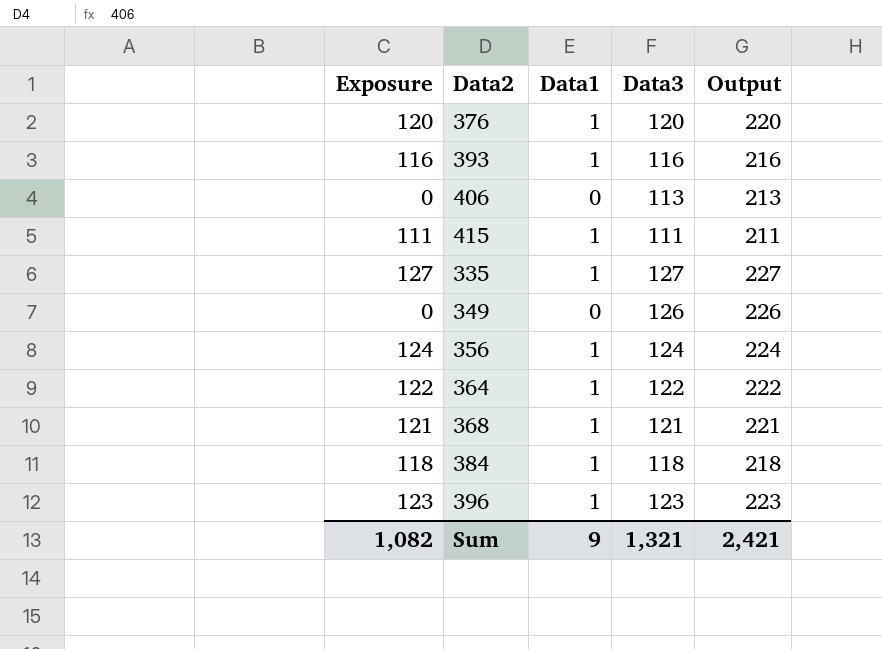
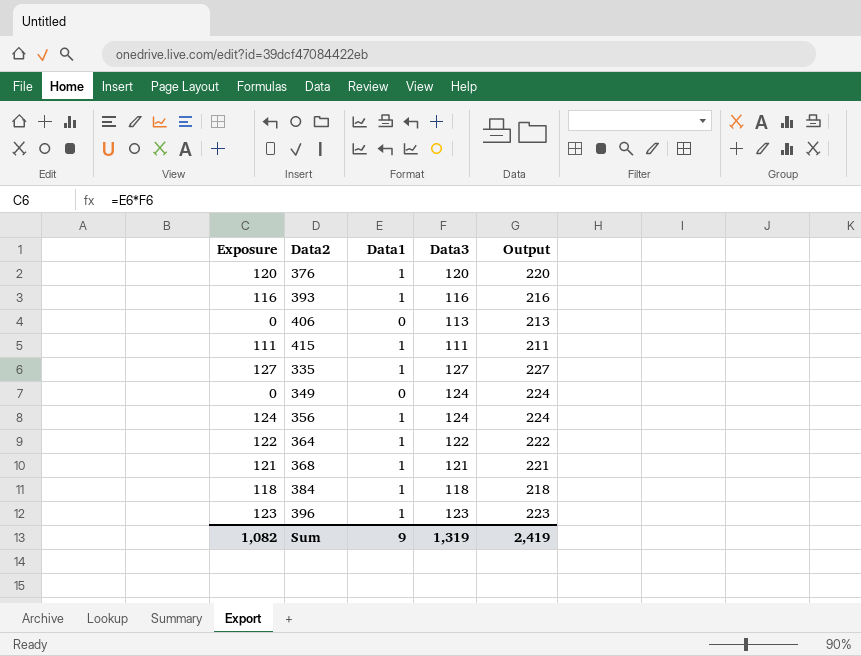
349 | Data3: 126 -> 124
349 | Output: 226 -> 224
Sum | Data3: 1,321 -> 1,319
Sum | Output: 2,421 -> 2,419

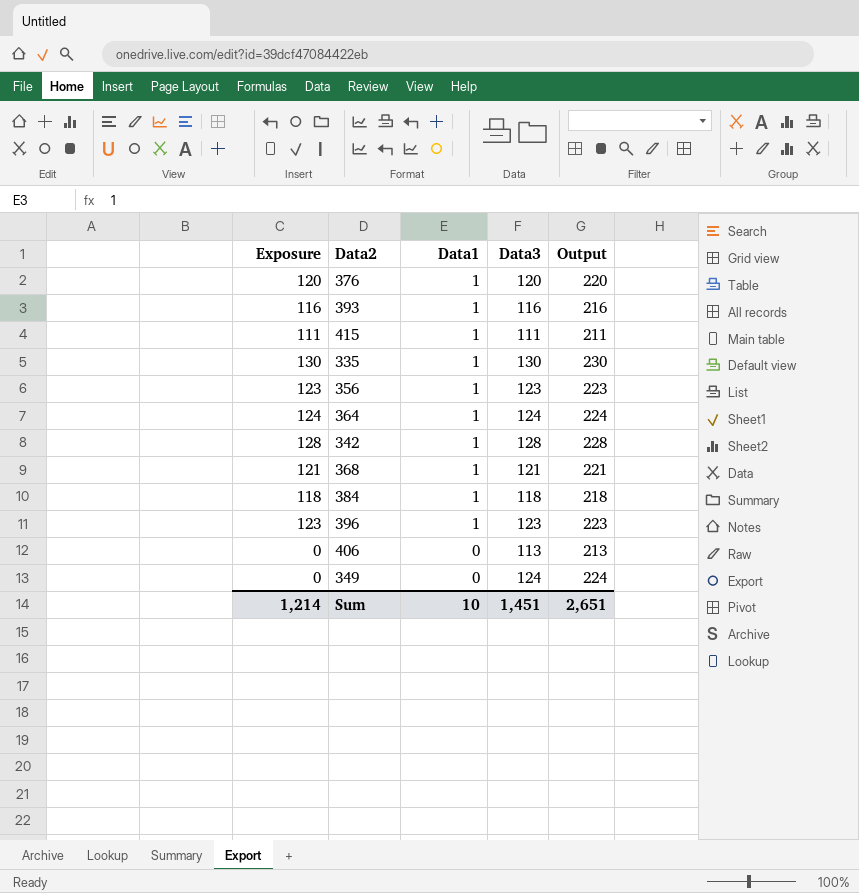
row order: none -> Data1 descending
335 | Exposure: 127 -> 130
335 | Data3: 127 -> 130
335 | Output: 227 -> 230
356 | Exposure: 124 -> 123
356 | Data3: 124 -> 123
356 | Output: 224 -> 223
364 | Exposure: 122 -> 124
364 | Data3: 122 -> 124
364 | Output: 222 -> 224
row 342: none -> 128 | 1 | 128 | 228
Sum | Exposure: 1,082 -> 1,214
Sum | Data1: 9 -> 10
Sum | Data3: 1,319 -> 1,451
Sum | Output: 2,419 -> 2,651

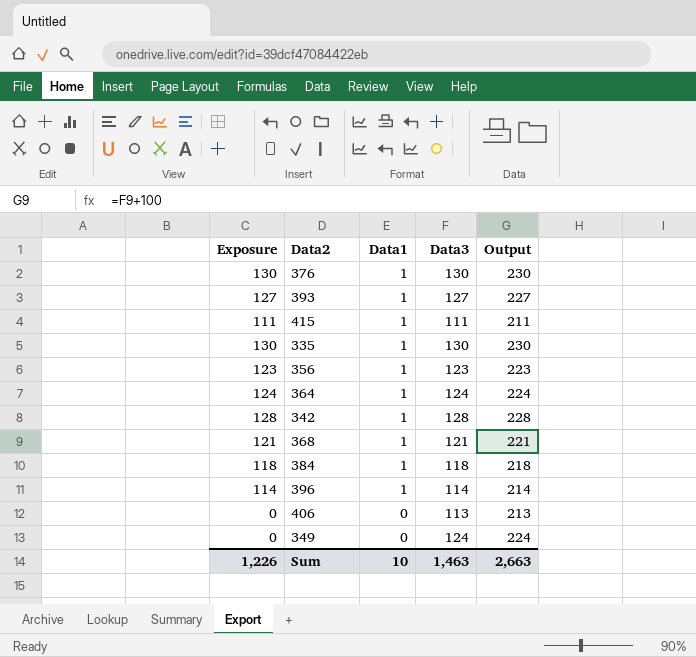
376 | Exposure: 120 -> 130
376 | Data3: 120 -> 130
376 | Output: 220 -> 230
393 | Exposure: 116 -> 127
393 | Data3: 116 -> 127
393 | Output: 216 -> 227
396 | Exposure: 123 -> 114
396 | Data3: 123 -> 114
396 | Output: 223 -> 214
Sum | Exposure: 1,214 -> 1,226
Sum | Data3: 1,451 -> 1,463
Sum | Output: 2,651 -> 2,663

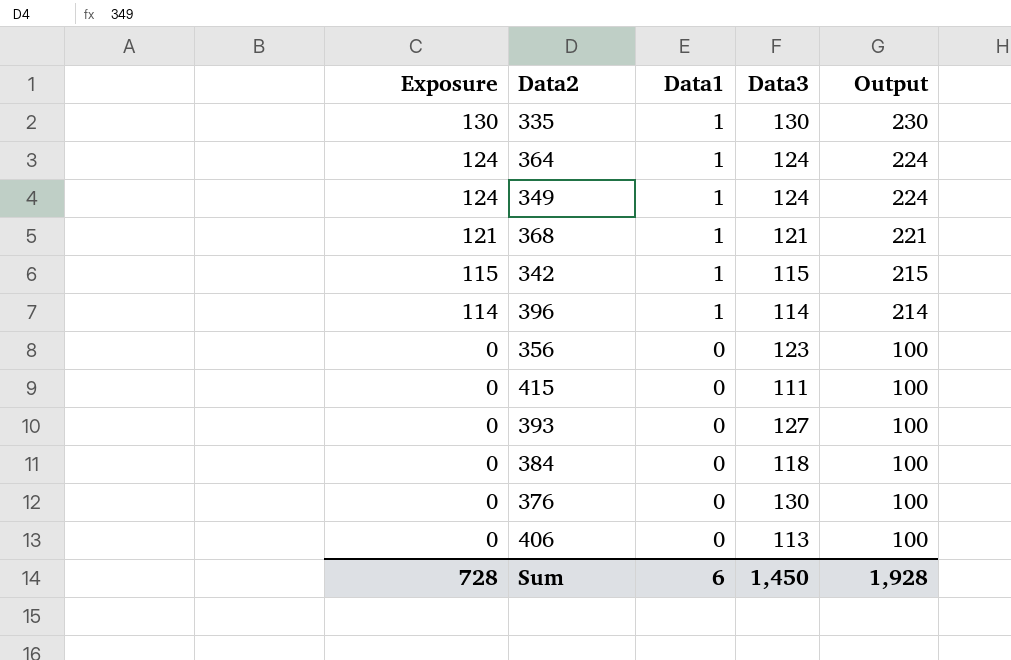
row order: Data1 descending -> Exposure descending
column Output | formula: [Data3] + 100 -> [Exposure] + 100
349 | Exposure: 0 -> 124
349 | Data1: 0 -> 1
342 | Exposure: 128 -> 115
342 | Data3: 128 -> 115
356 | Exposure: 123 -> 0
356 | Data1: 1 -> 0
415 | Exposure: 111 -> 0
415 | Data1: 1 -> 0
393 | Exposure: 127 -> 0
393 | Data1: 1 -> 0
384 | Exposure: 118 -> 0
384 | Data1: 1 -> 0
376 | Exposure: 130 -> 0
376 | Data1: 1 -> 0
Sum | Exposure: 1,226 -> 728
Sum | Data1: 10 -> 6
Sum | Data3: 1,463 -> 1,450
Sum | Output: 2,663 -> 1,928

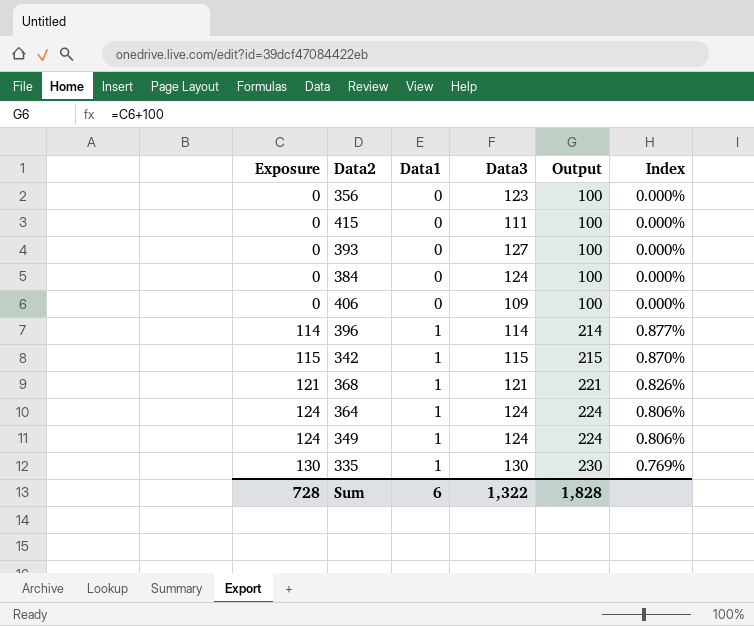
row order: Exposure descending -> Exposure ascending
column Index | formula: none -> [Data1] / [Data3]
row 376: 0 | 0 | 130 | 100 -> none
384 | Data3: 118 -> 124
406 | Data3: 113 -> 109
Sum | Data3: 1,450 -> 1,322
Sum | Output: 1,928 -> 1,828

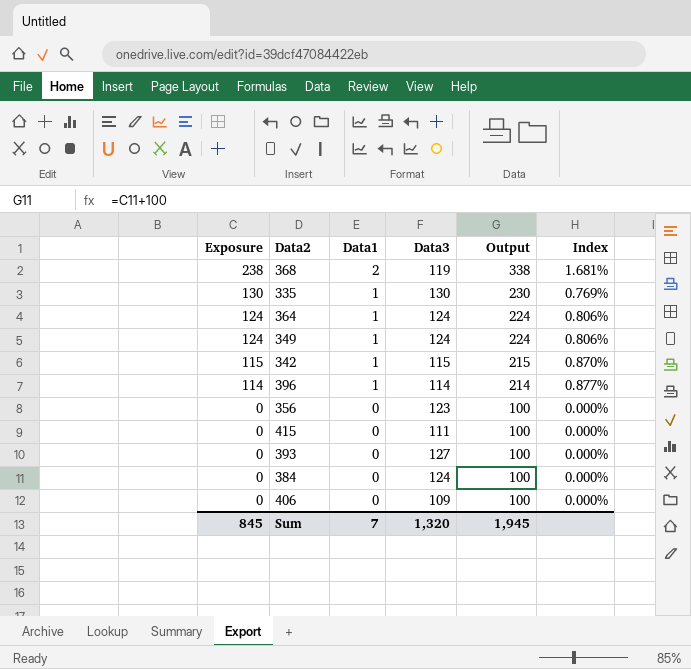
row order: Exposure ascending -> Exposure descending
368 | Exposure: 121 -> 238
368 | Data1: 1 -> 2
368 | Data3: 121 -> 119
368 | Output: 221 -> 338
368 | Index: 0.826% -> 1.681%
Sum | Exposure: 728 -> 845
Sum | Data1: 6 -> 7
Sum | Data3: 1,322 -> 1,320
Sum | Output: 1,828 -> 1,945

